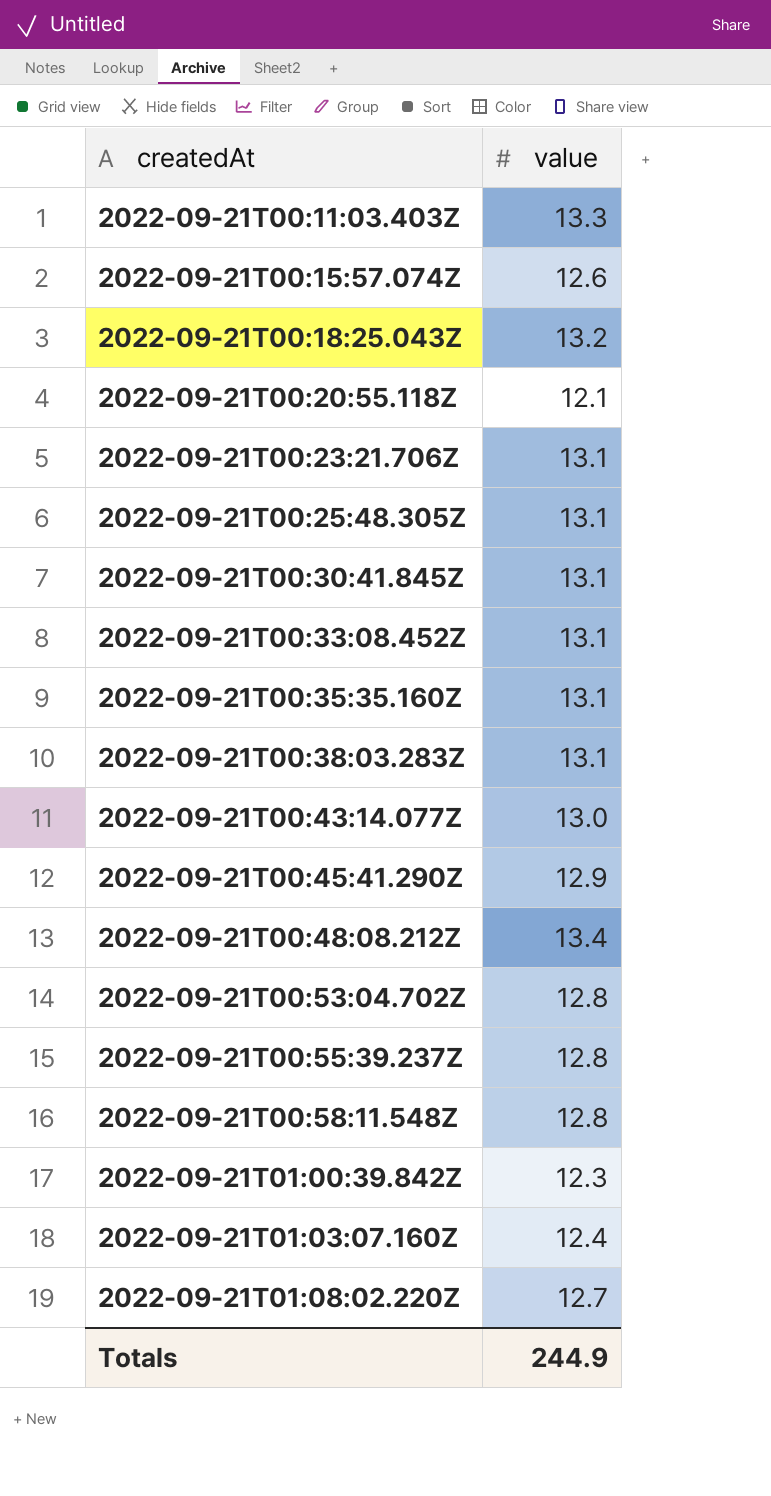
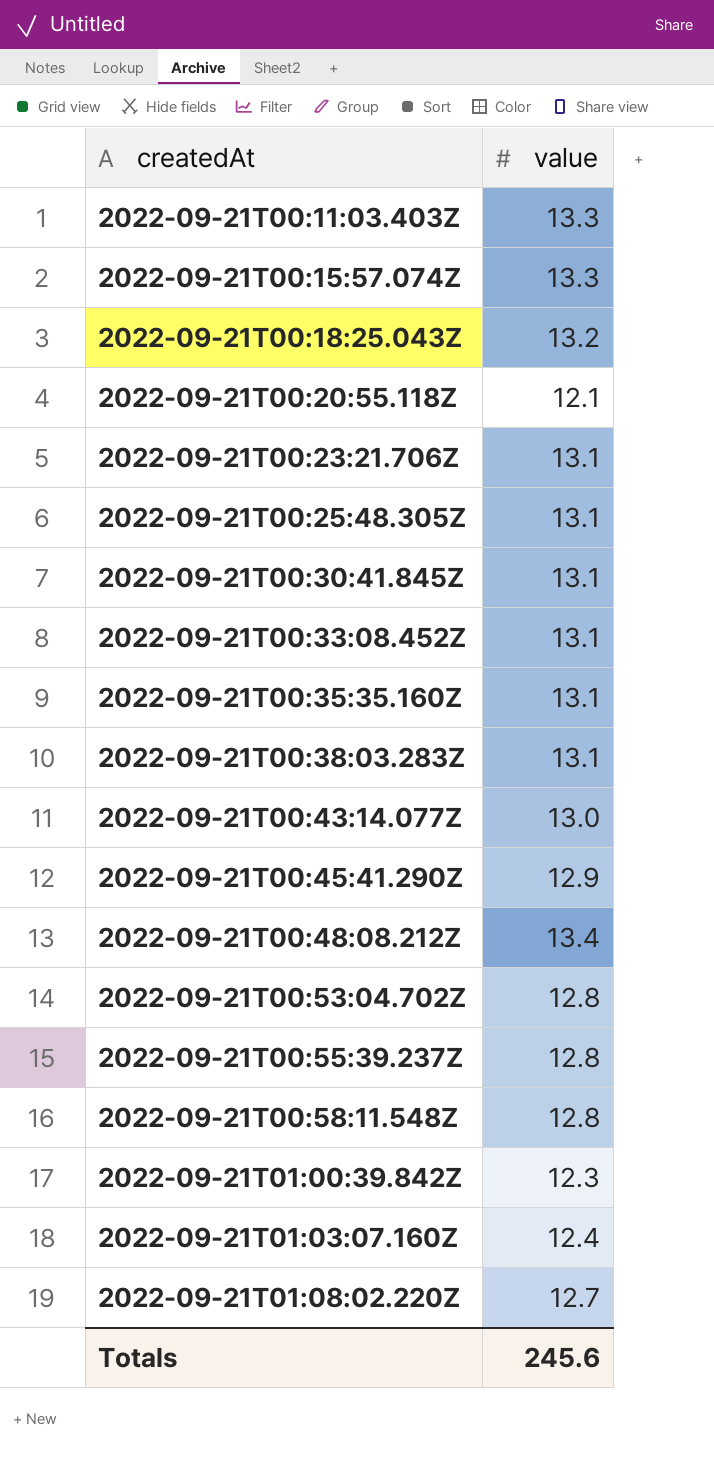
2022-09-21T00:15:57.074Z | value: 12.6 -> 13.3
Totals | value: 244.9 -> 245.6

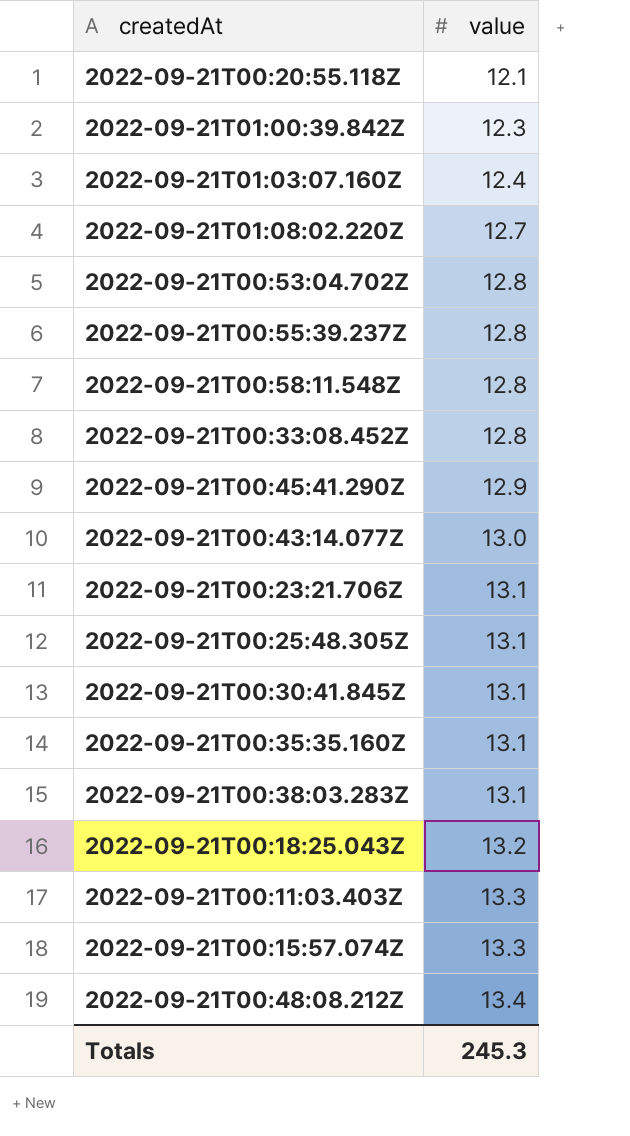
row order: createdAt ascending -> value ascending
2022-09-21T00:33:08.452Z | value: 13.1 -> 12.8
Totals | value: 245.6 -> 245.3

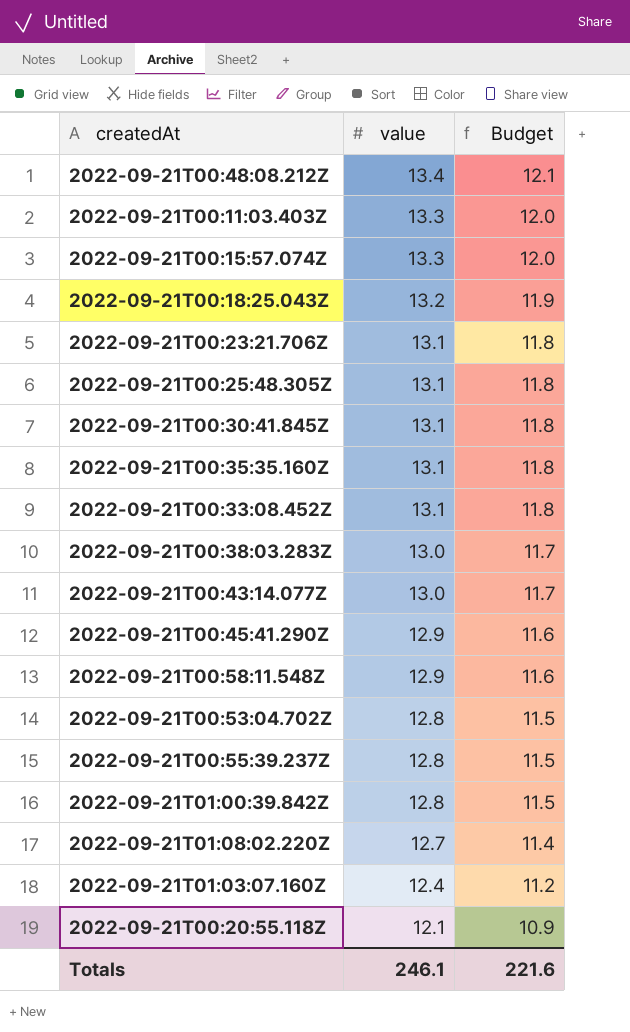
row order: value ascending -> value descending
column Budget | formula: none -> [value] * 0.9
2022-09-21T00:33:08.452Z | value: 12.8 -> 13.1
2022-09-21T00:38:03.283Z | value: 13.1 -> 13.0
2022-09-21T00:58:11.548Z | value: 12.8 -> 12.9
2022-09-21T01:00:39.842Z | value: 12.3 -> 12.8
Totals | value: 245.3 -> 246.1

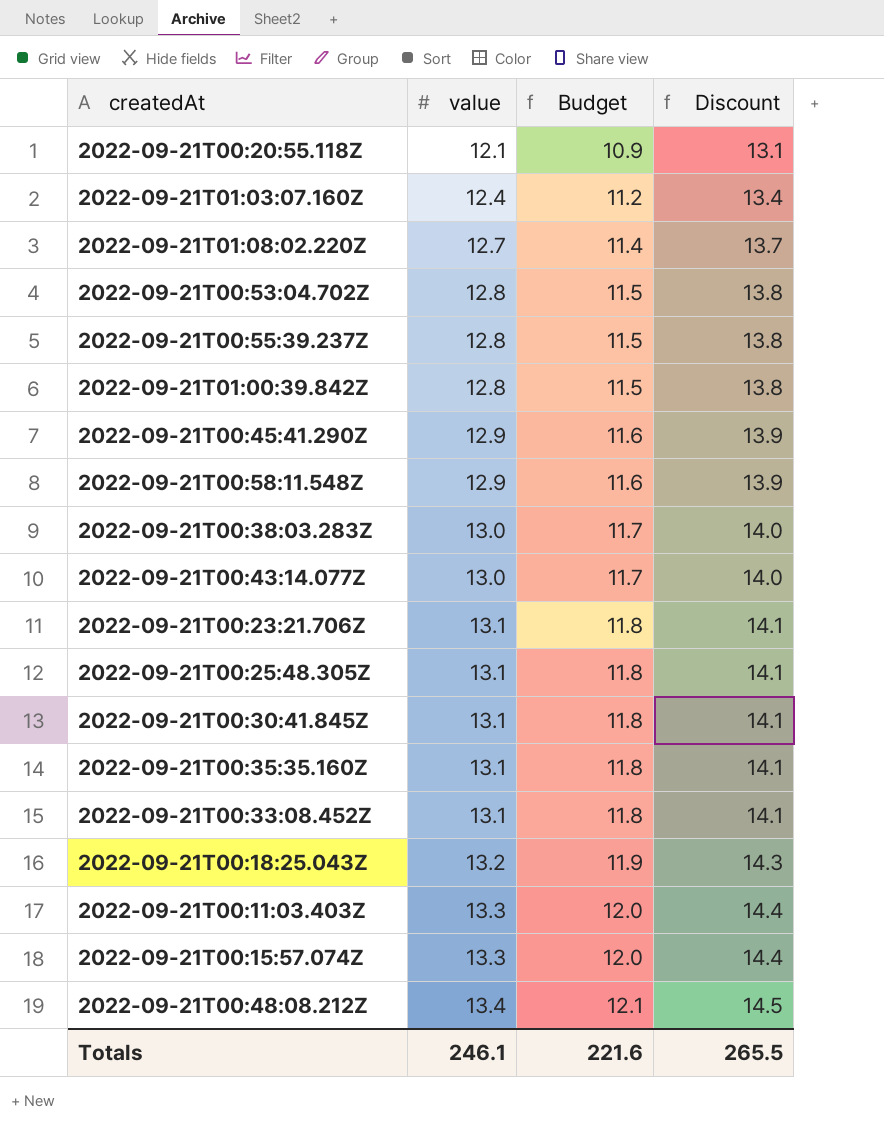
row order: value descending -> value ascending
column Discount | formula: none -> [value] * 1.08

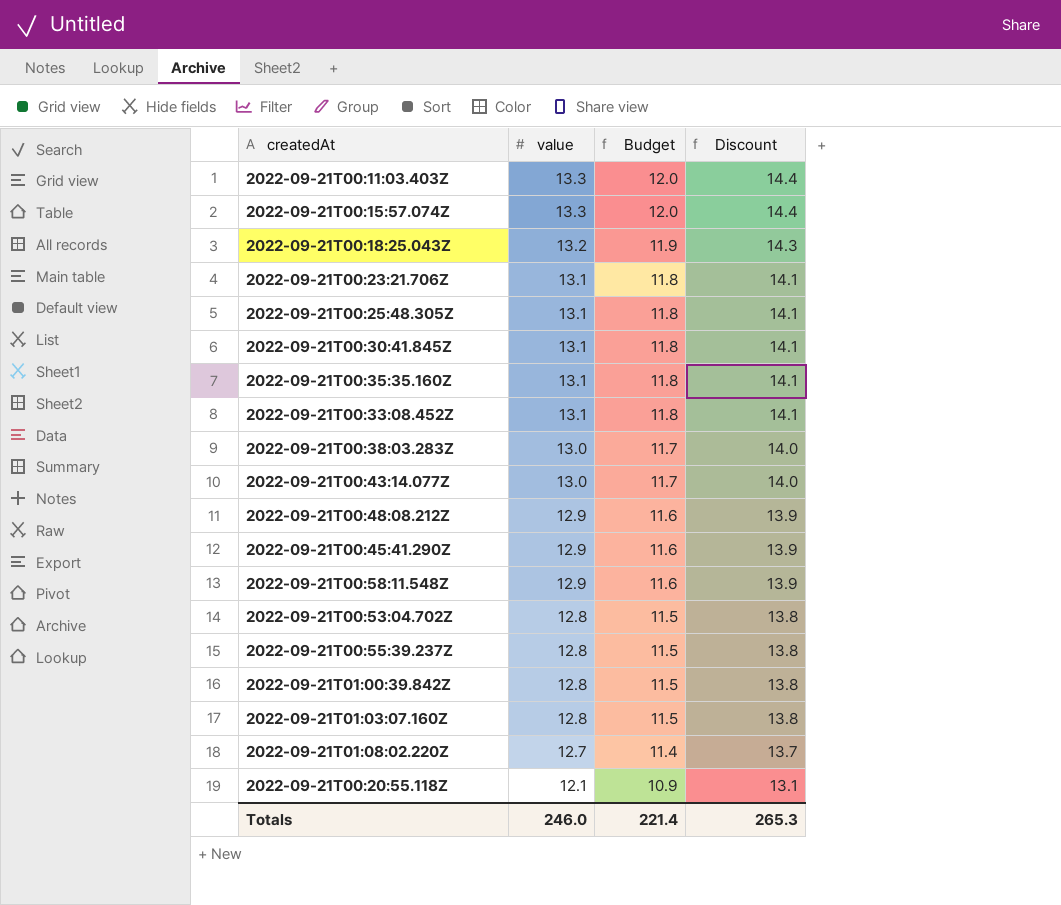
row order: value ascending -> value descending
2022-09-21T00:48:08.212Z | value: 13.4 -> 12.9
2022-09-21T00:48:08.212Z | Budget: 12.1 -> 11.6
2022-09-21T00:48:08.212Z | Discount: 14.5 -> 13.9
2022-09-21T01:03:07.160Z | value: 12.4 -> 12.8
2022-09-21T01:03:07.160Z | Budget: 11.2 -> 11.5
2022-09-21T01:03:07.160Z | Discount: 13.4 -> 13.8
Totals | value: 246.1 -> 246.0
Totals | Budget: 221.6 -> 221.4
Totals | Discount: 265.5 -> 265.3

